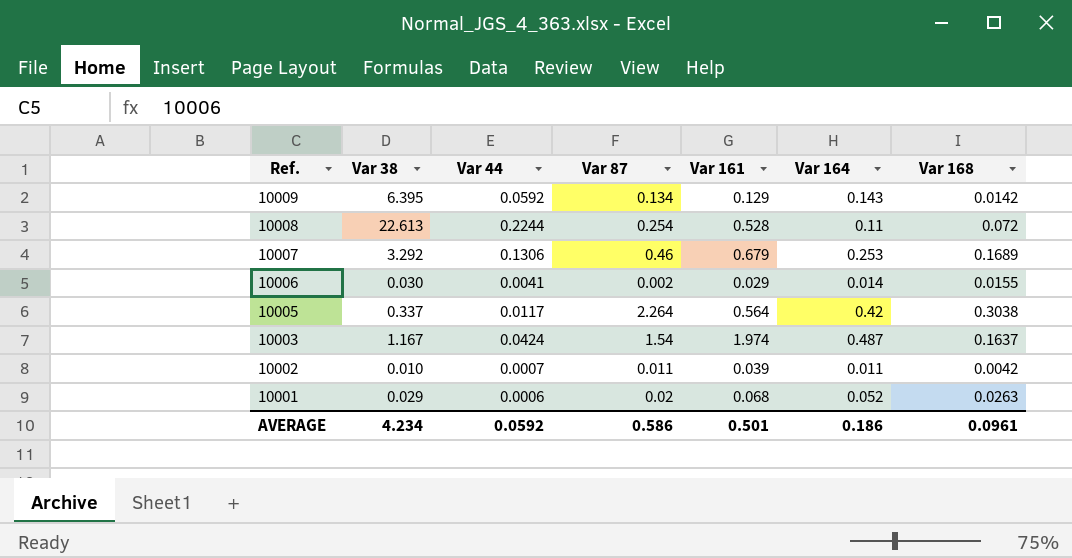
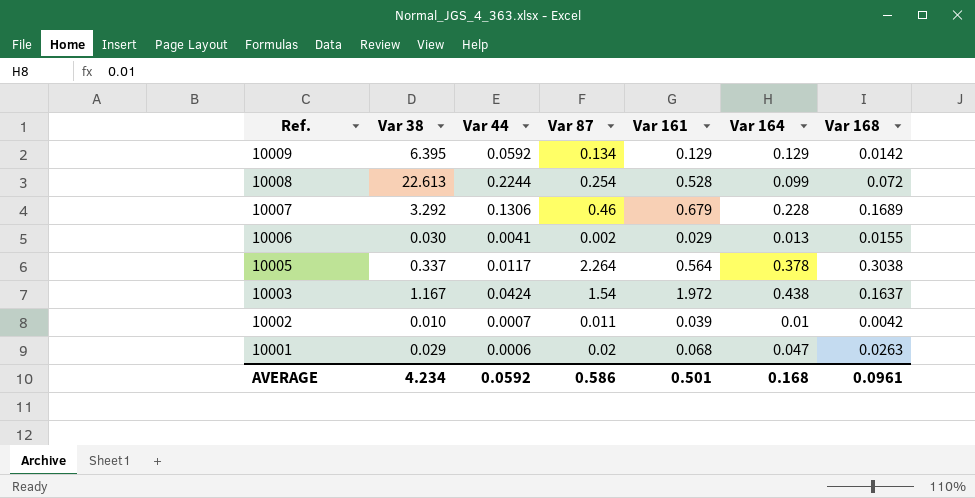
10009 | Var 164: 0.143 -> 0.129
10008 | Var 164: 0.11 -> 0.099
10007 | Var 164: 0.253 -> 0.228
10006 | Var 164: 0.014 -> 0.013
10005 | Var 164: 0.42 -> 0.378
10003 | Var 161: 1.974 -> 1.972
10003 | Var 164: 0.487 -> 0.438
10002 | Var 164: 0.011 -> 0.01
10001 | Var 164: 0.052 -> 0.047
AVERAGE | Var 164: 0.186 -> 0.168

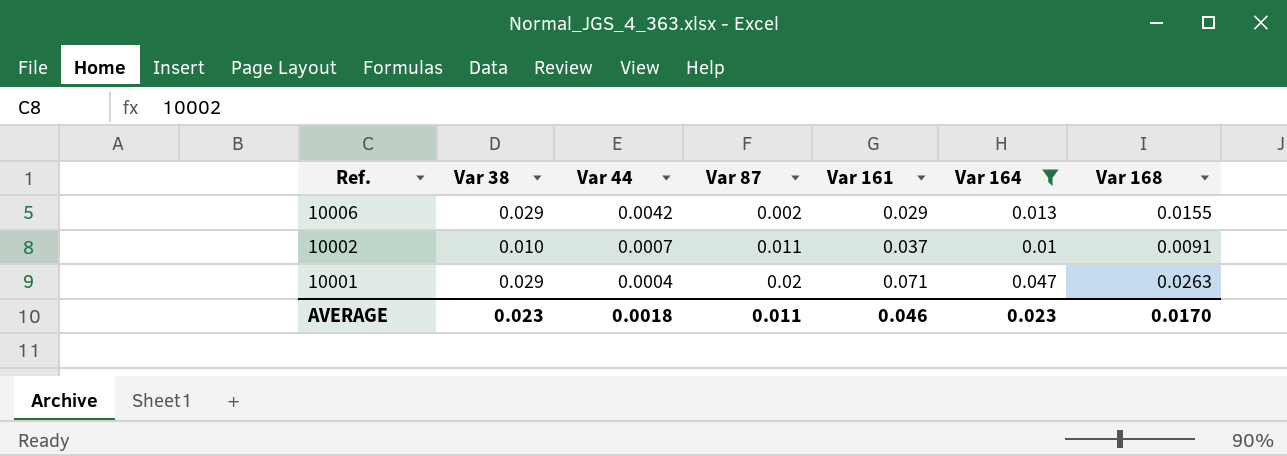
filter: none -> Var 164 <= 0.047
10006 | Var 38: 0.030 -> 0.029
10006 | Var 44: 0.0041 -> 0.0042
10002 | Var 161: 0.039 -> 0.037
10002 | Var 168: 0.0042 -> 0.0091
10001 | Var 44: 0.0006 -> 0.0004
10001 | Var 161: 0.068 -> 0.071
AVERAGE | Var 38: 4.234 -> 0.023
AVERAGE | Var 44: 0.0592 -> 0.0018
AVERAGE | Var 87: 0.586 -> 0.011
AVERAGE | Var 161: 0.501 -> 0.046
AVERAGE | Var 164: 0.168 -> 0.023
AVERAGE | Var 168: 0.0961 -> 0.0170

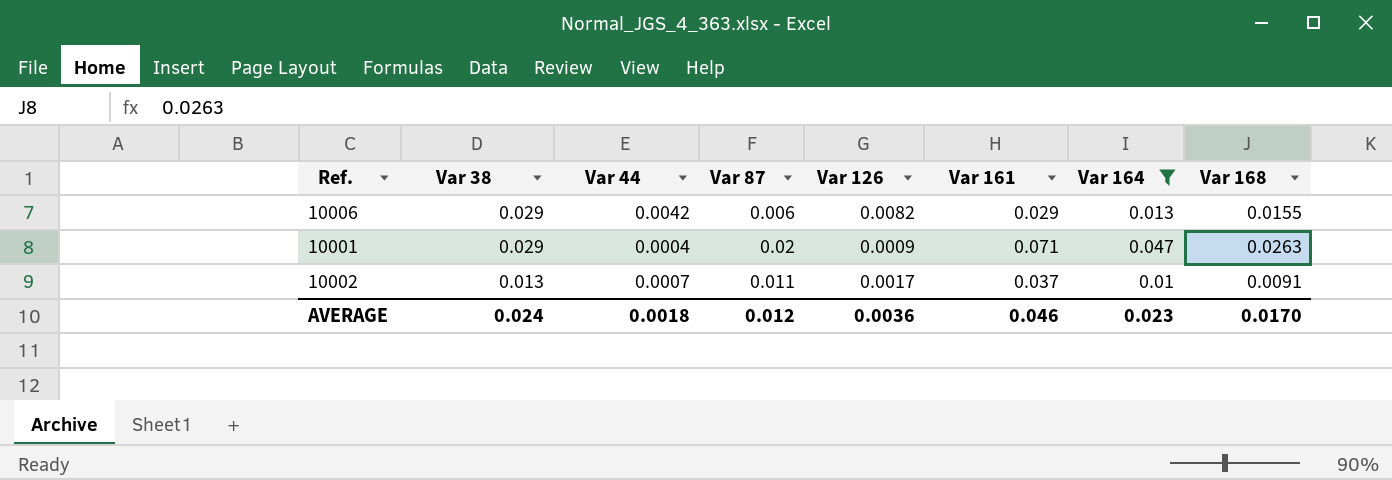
row order: Ref. descending -> Var 38 descending
column Var 126 | position: none -> 5
10006 | Var 87: 0.002 -> 0.006
10002 | Var 38: 0.010 -> 0.013
AVERAGE | Var 38: 0.023 -> 0.024
AVERAGE | Var 87: 0.011 -> 0.012

